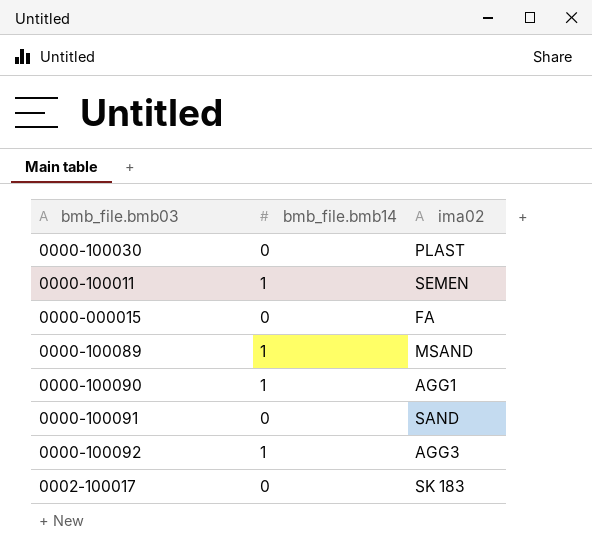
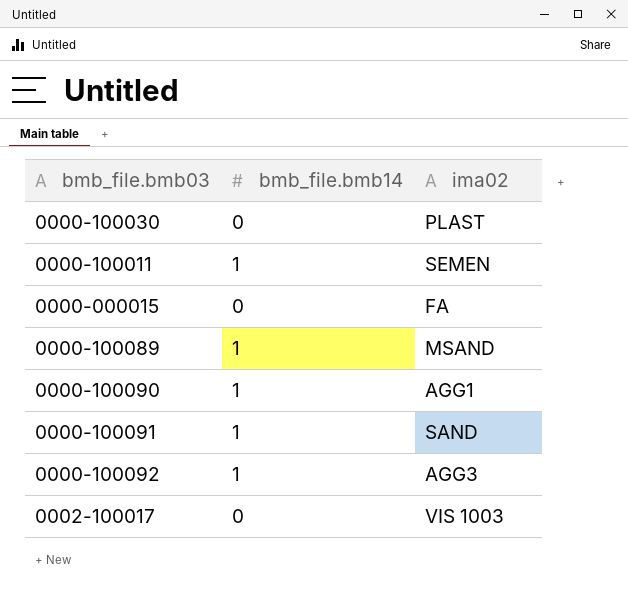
0000-100091 | bmb_file.bmb14: 0 -> 1
0002-100017 | ima02: SK 183 -> VIS 1003

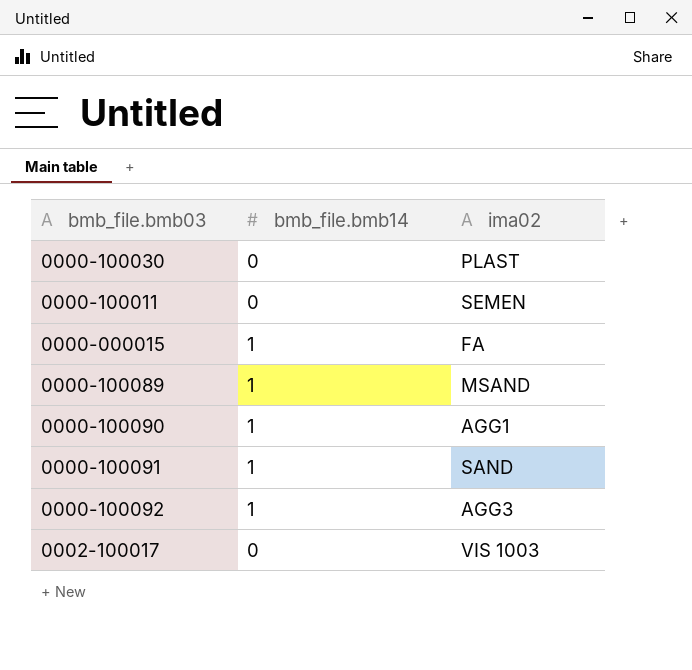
0000-100011 | bmb_file.bmb14: 1 -> 0
0000-000015 | bmb_file.bmb14: 0 -> 1

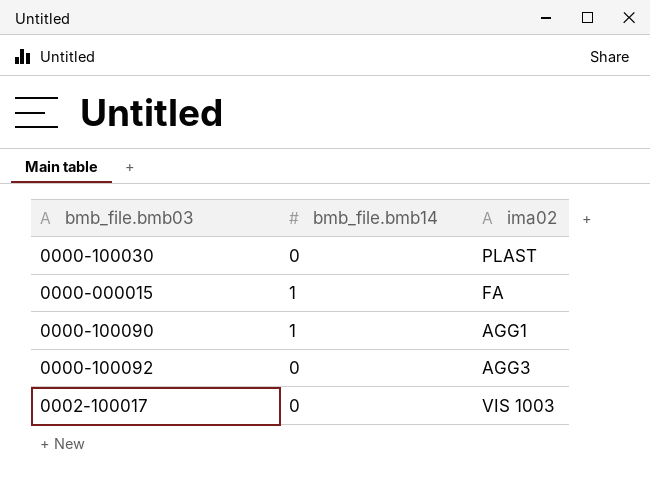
row 0000-100011: 0 | SEMEN -> none
row 0000-100089: 1 | MSAND -> none
row 0000-100091: 1 | SAND -> none
0000-100092 | bmb_file.bmb14: 1 -> 0

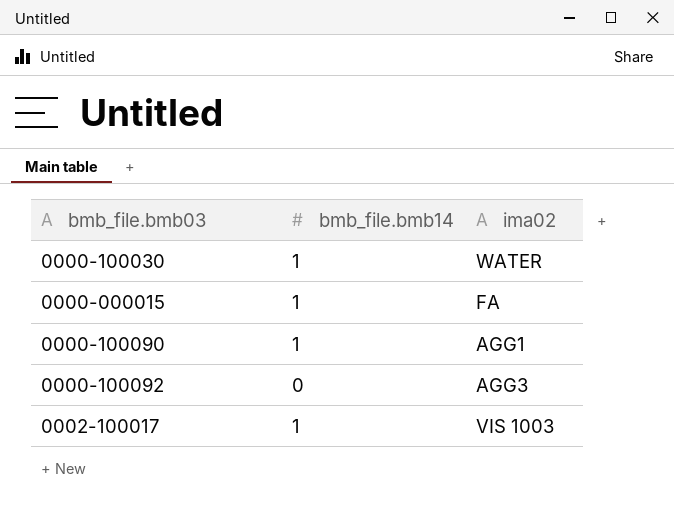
0000-100030 | bmb_file.bmb14: 0 -> 1
0000-100030 | ima02: PLAST -> WATER
0002-100017 | bmb_file.bmb14: 0 -> 1

